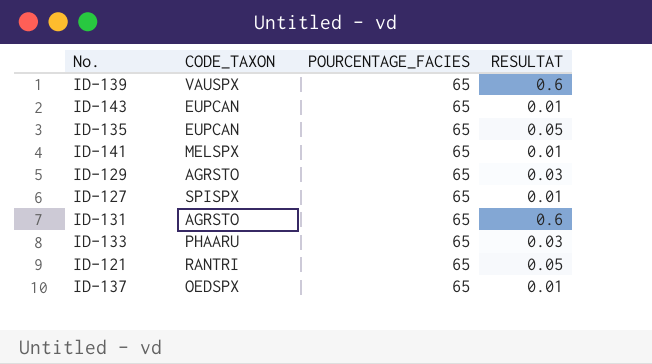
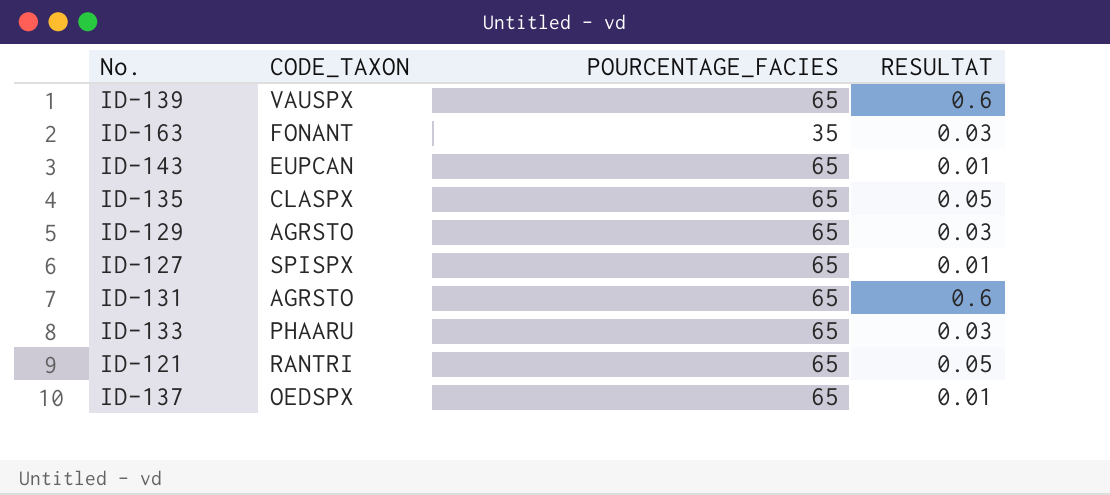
row ID-141: MELSPX | 65 | 0.01 -> none
row ID-163: none -> FONANT | 35 | 0.03
ID-135 | CODE_TAXON: EUPCAN -> CLASPX

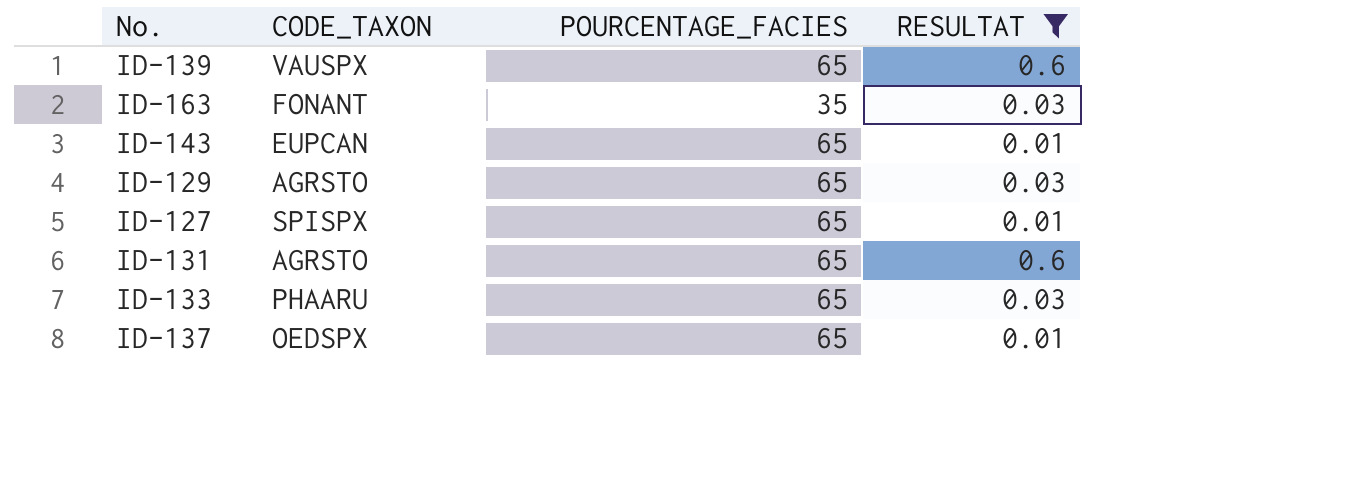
filter: none -> RESULTAT != 0.05

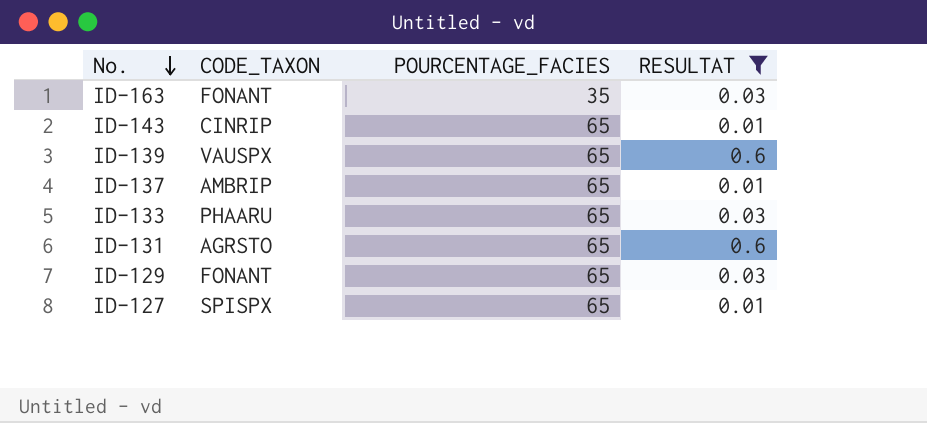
row order: none -> No. descending
ID-143 | CODE_TAXON: EUPCAN -> CINRIP
ID-137 | CODE_TAXON: OEDSPX -> AMBRIP
ID-129 | CODE_TAXON: AGRSTO -> FONANT

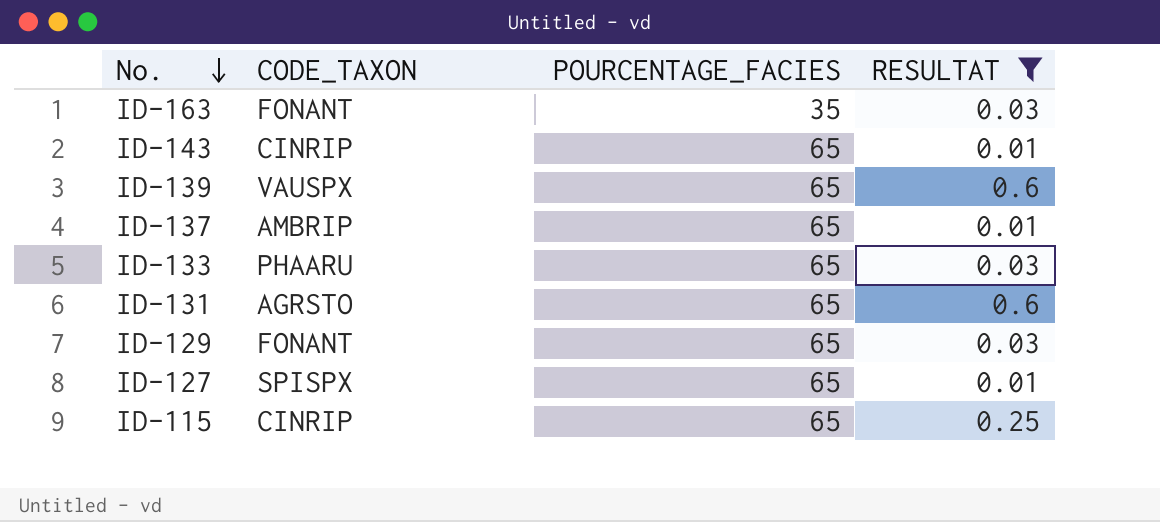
row ID-115: none -> CINRIP | 65 | 0.25

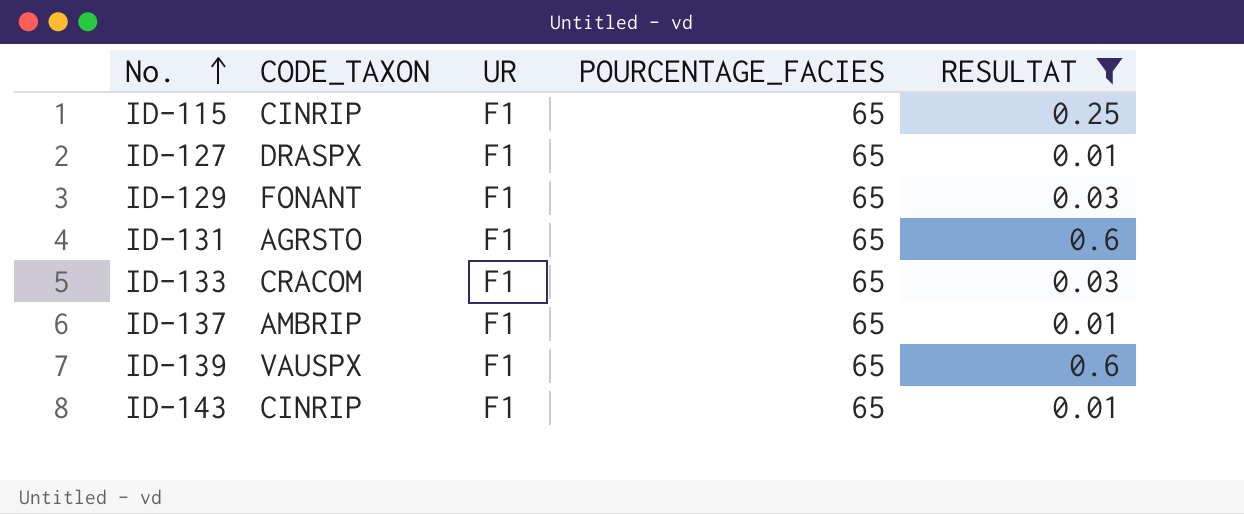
row order: No. descending -> No. ascending
column UR | position: none -> 3
row ID-163: FONANT | 35 | 0.03 -> none
ID-127 | CODE_TAXON: SPISPX -> DRASPX
ID-133 | CODE_TAXON: PHAARU -> CRACOM

